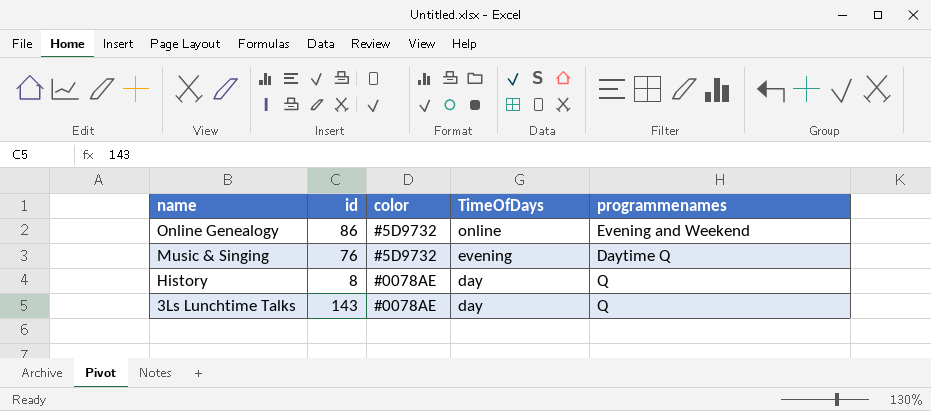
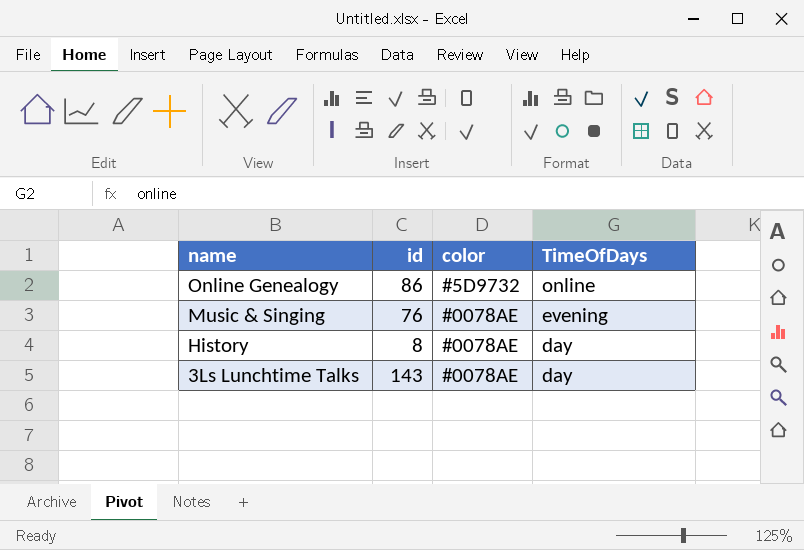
column programmenames | position: 5 -> none
Music & Singing | color: #5D9732 -> #0078AE

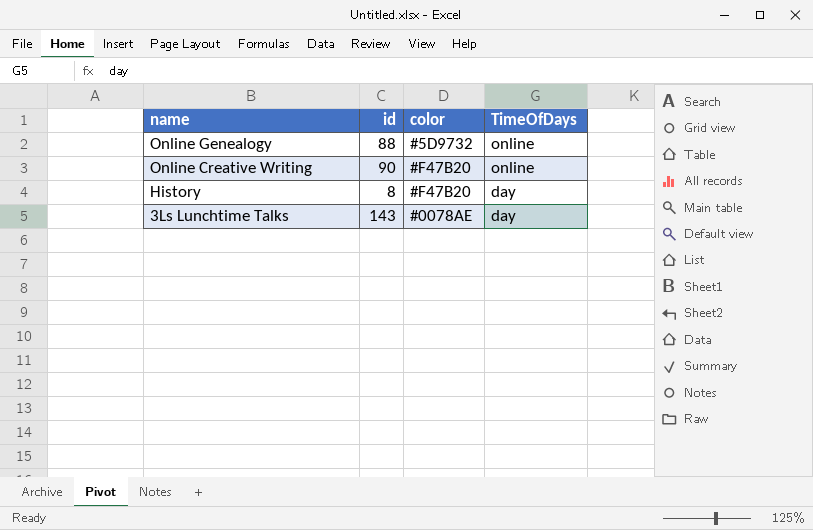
row Music & Singing: 76 | #0078AE | evening -> none
Online Genealogy | id: 86 -> 88
row Online Creative Writing: none -> 90 | #F47B20 | online
History | color: #0078AE -> #F47B20

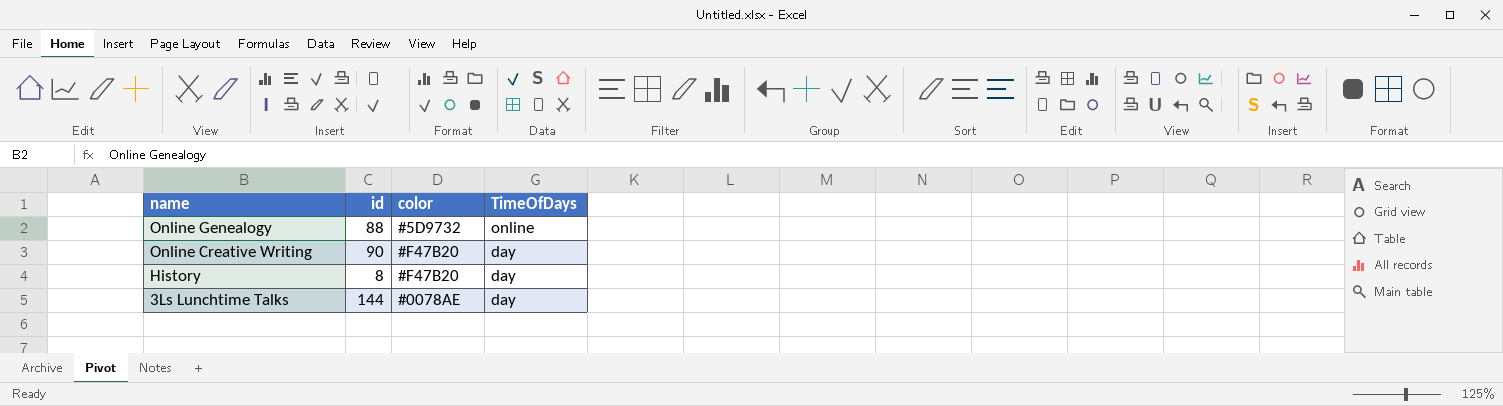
Online Creative Writing | TimeOfDays: online -> day
3Ls Lunchtime Talks | id: 143 -> 144

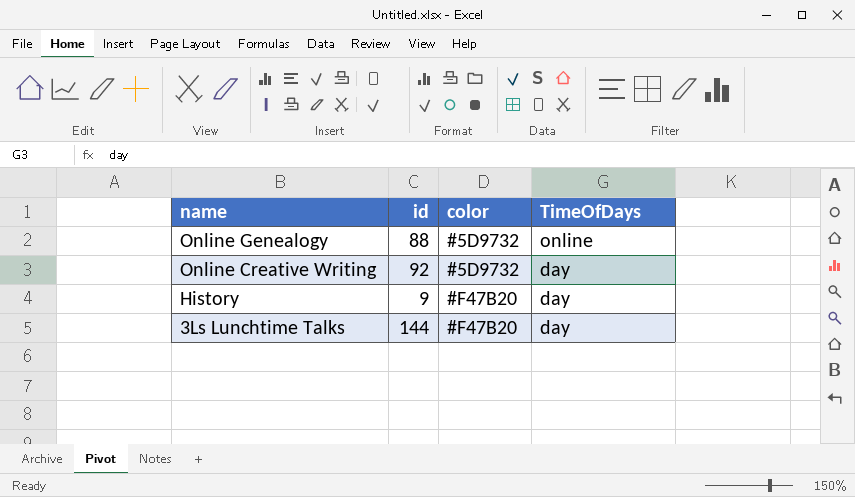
Online Creative Writing | id: 90 -> 92
Online Creative Writing | color: #F47B20 -> #5D9732
History | id: 8 -> 9
3Ls Lunchtime Talks | color: #0078AE -> #F47B20

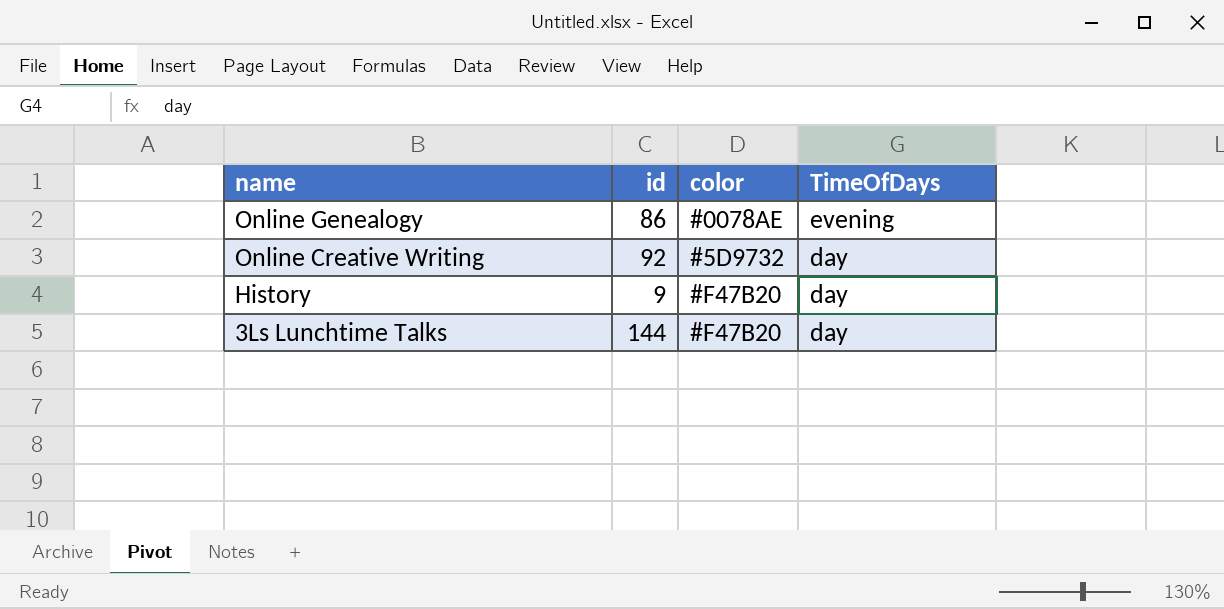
Online Genealogy | id: 88 -> 86
Online Genealogy | color: #5D9732 -> #0078AE
Online Genealogy | TimeOfDays: online -> evening

